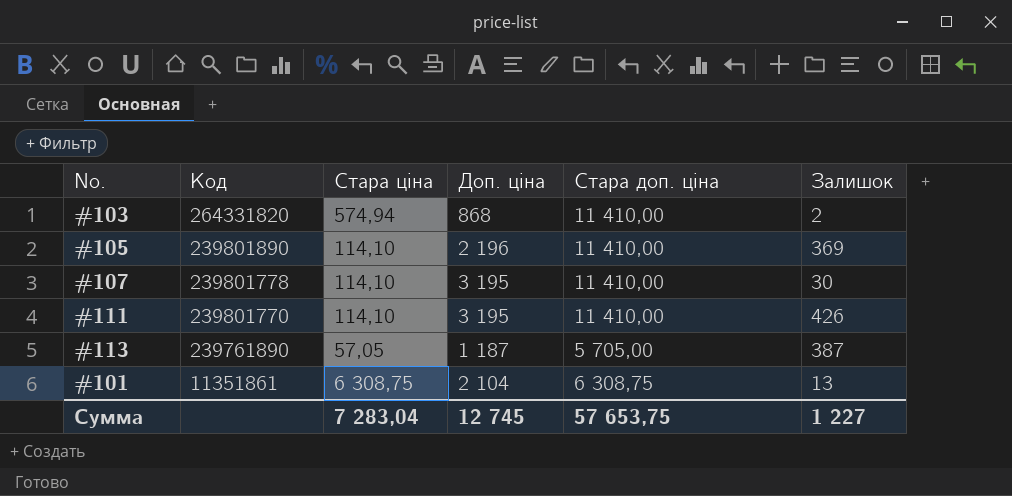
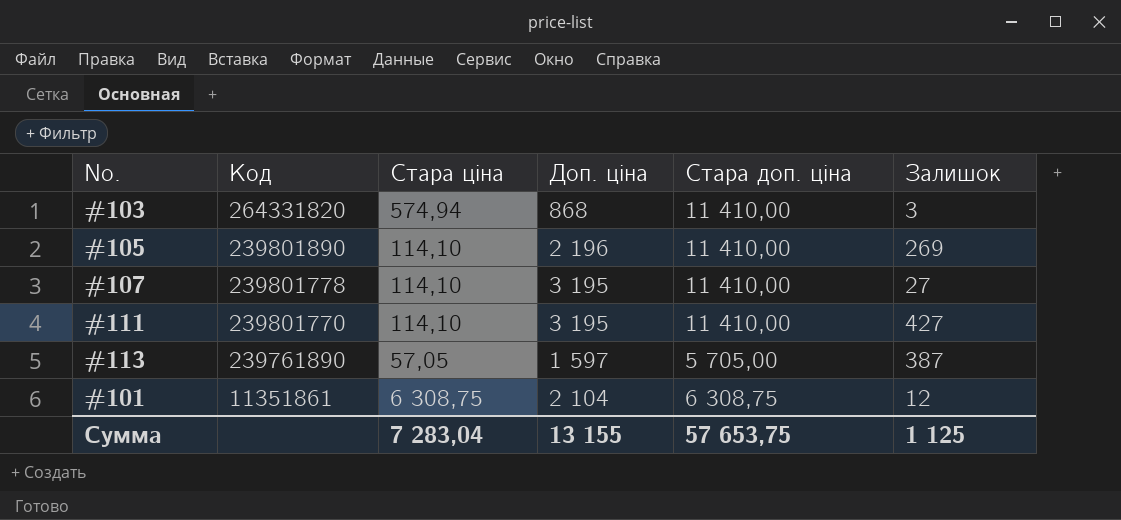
#103 | Залишок: 2 -> 3
#105 | Залишок: 369 -> 269
#107 | Залишок: 30 -> 27
#111 | Залишок: 426 -> 427
#113 | Доп. ціна: 1 187 -> 1 597
#101 | Залишок: 13 -> 12
Сумма | Доп. ціна: 12 745 -> 13 155
Сумма | Залишок: 1 227 -> 1 125

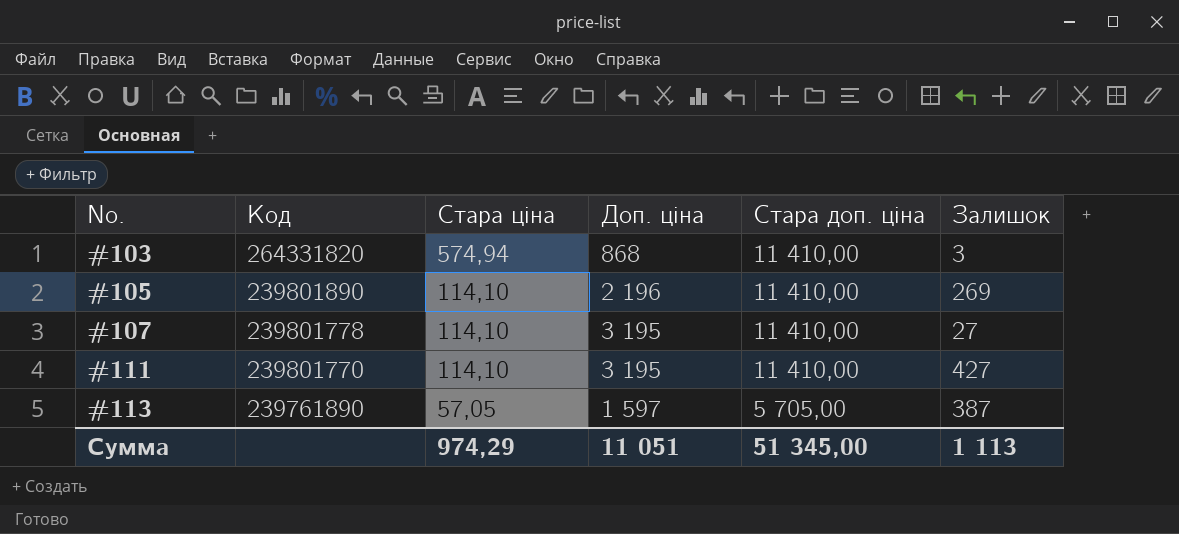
row #101: 11351861 | 6 308,75 | 2 104 | 6 308,75 | 12 -> none
Сумма | Стара ціна: 7 283,04 -> 974,29
Сумма | Доп. ціна: 13 155 -> 11 051
Сумма | Стара доп. ціна: 57 653,75 -> 51 345,00
Сумма | Залишок: 1 125 -> 1 113

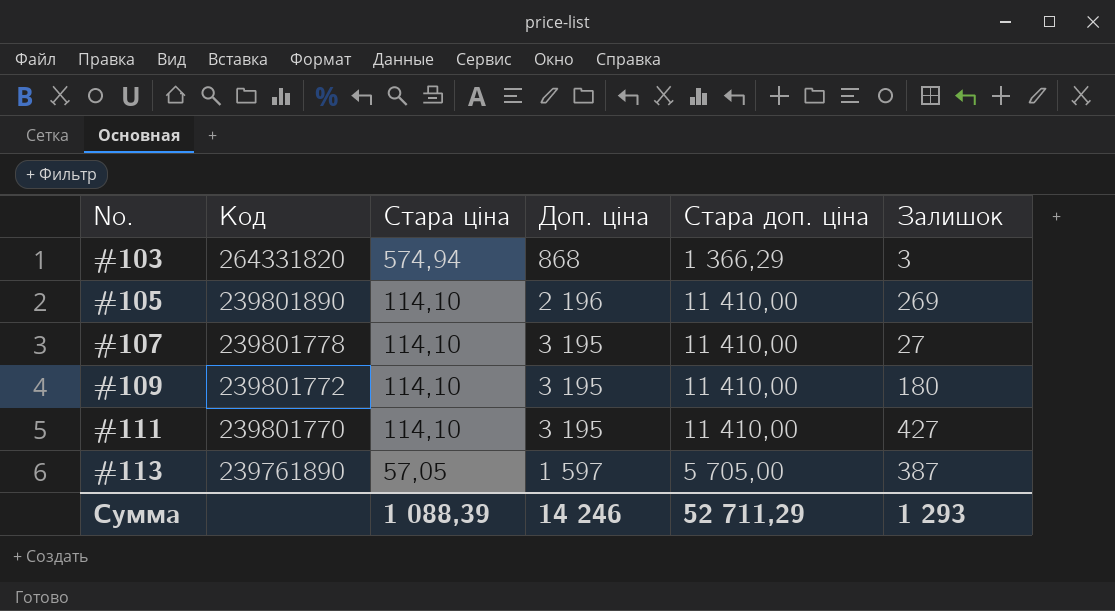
#103 | Стара доп. ціна: 11 410,00 -> 1 366,29
row #109: none -> 239801772 | 114,10 | 3 195 | 11 410,00 | 180
Сумма | Стара ціна: 974,29 -> 1 088,39
Сумма | Доп. ціна: 11 051 -> 14 246
Сумма | Стара доп. ціна: 51 345,00 -> 52 711,29
Сумма | Залишок: 1 113 -> 1 293

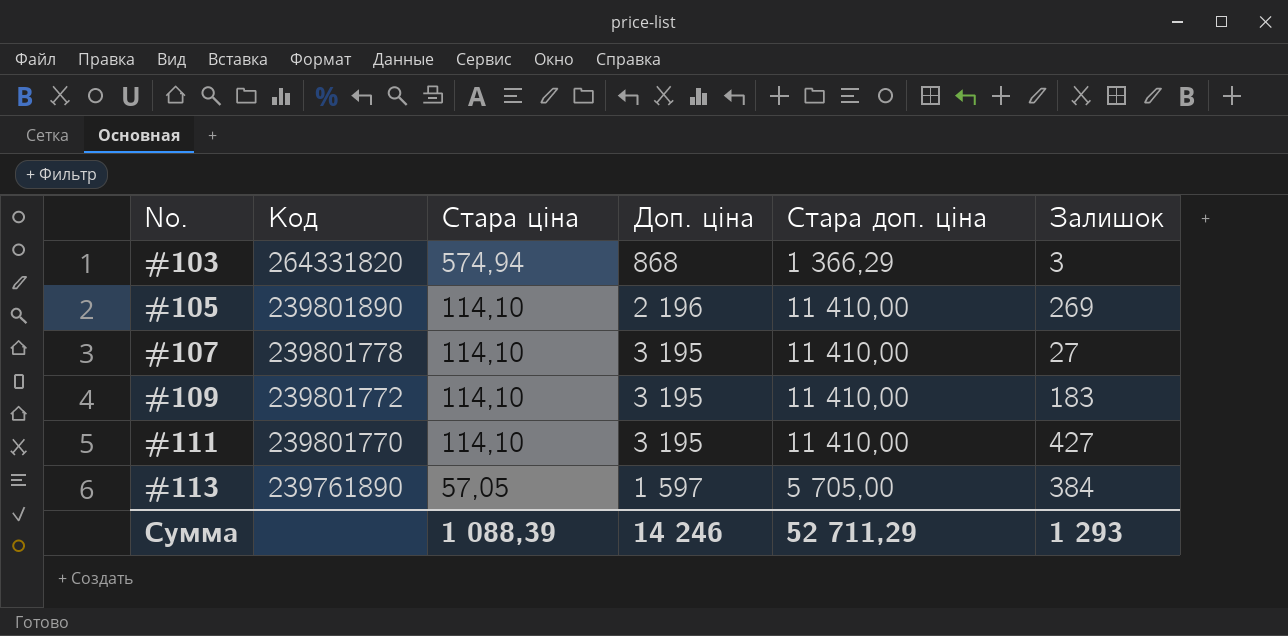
#109 | Залишок: 180 -> 183
#113 | Залишок: 387 -> 384

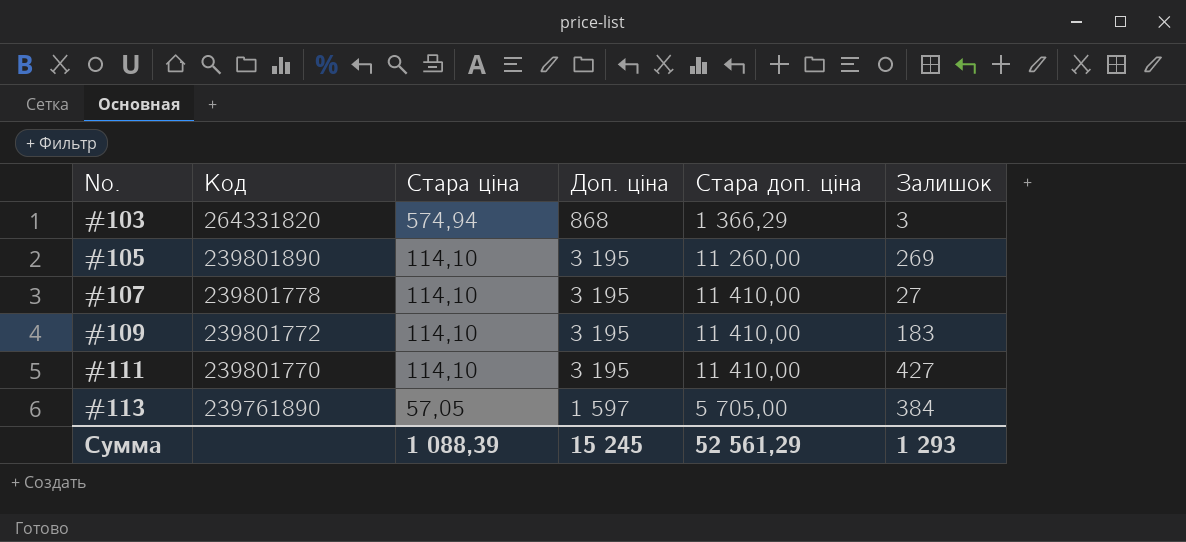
#105 | Доп. ціна: 2 196 -> 3 195
#105 | Стара доп. ціна: 11 410,00 -> 11 260,00
Сумма | Доп. ціна: 14 246 -> 15 245
Сумма | Стара доп. ціна: 52 711,29 -> 52 561,29

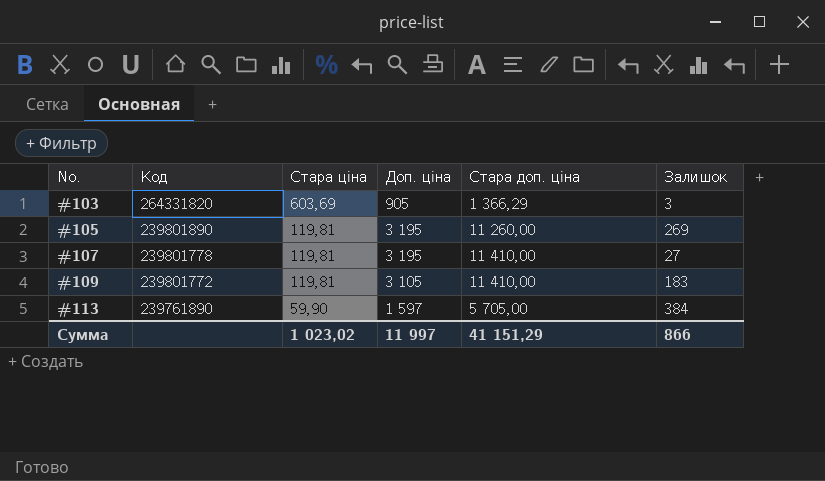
row #111: 239801770 | 114,10 | 3 195 | 11 410,00 | 427 -> none
#103 | Стара ціна: 574,94 -> 603,69
#103 | Доп. ціна: 868 -> 905
#105 | Стара ціна: 114,10 -> 119,81
#107 | Стара ціна: 114,10 -> 119,81
#109 | Стара ціна: 114,10 -> 119,81
#109 | Доп. ціна: 3 195 -> 3 105
#113 | Стара ціна: 57,05 -> 59,90
Сумма | Стара ціна: 1 088,39 -> 1 023,02
Сумма | Доп. ціна: 15 245 -> 11 997
Сумма | Стара доп. ціна: 52 561,29 -> 41 151,29
Сумма | Залишок: 1 293 -> 866

